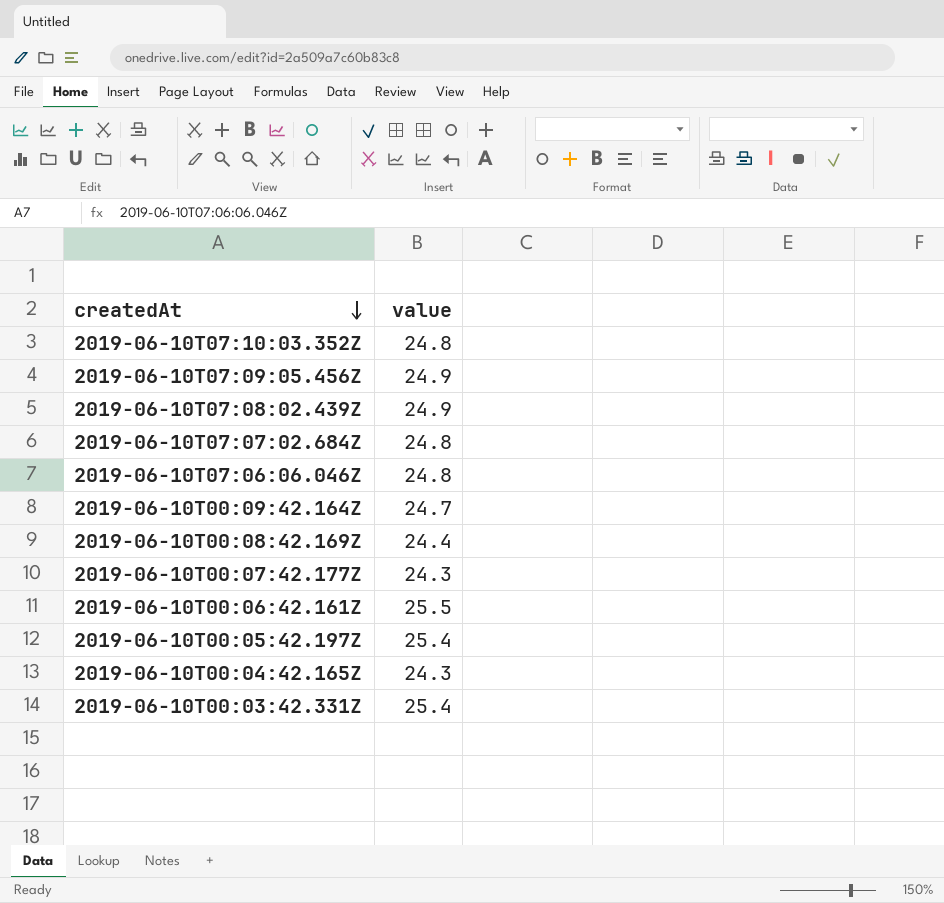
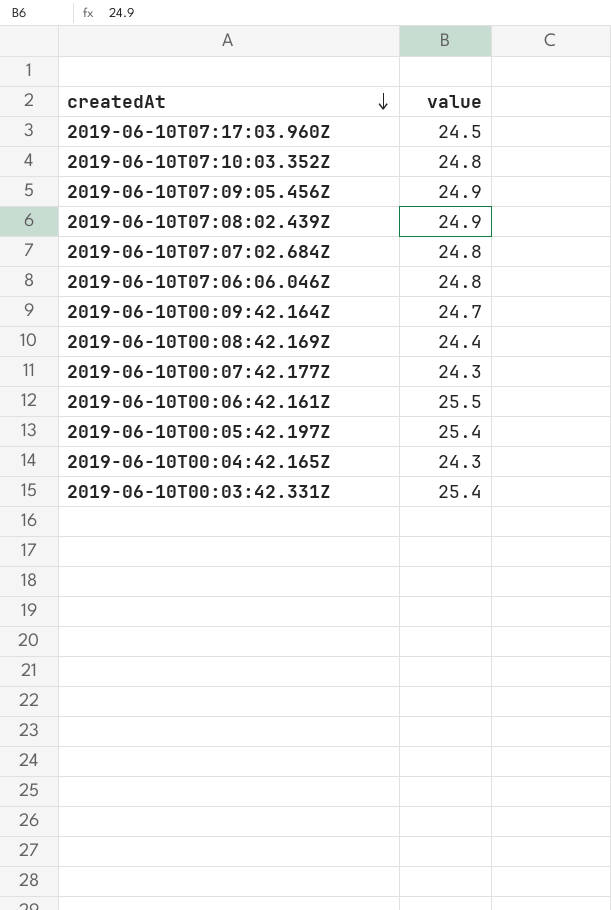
row 2019-06-10T07:17:03.960Z: none -> 24.5

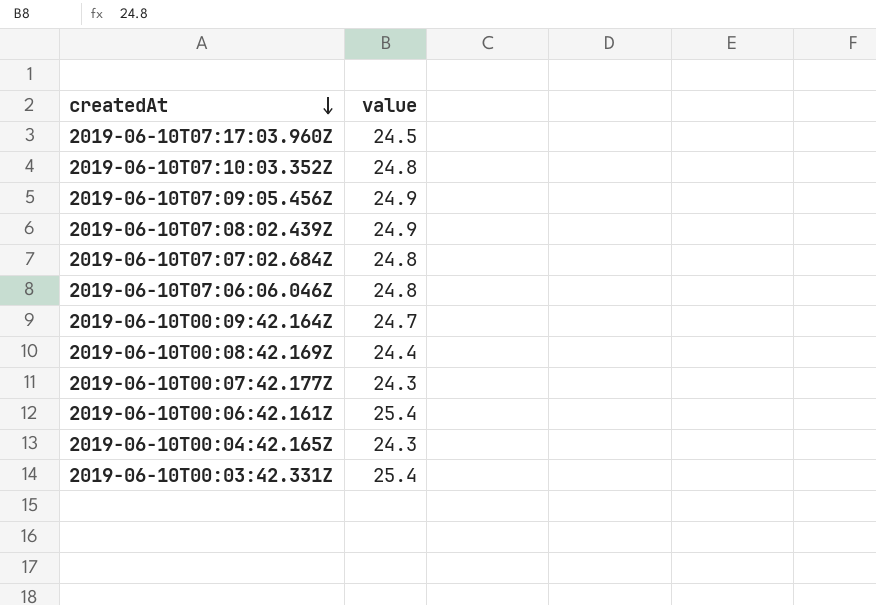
row 2019-06-10T00:05:42.197Z: 25.4 -> none
2019-06-10T00:06:42.161Z | value: 25.5 -> 25.4

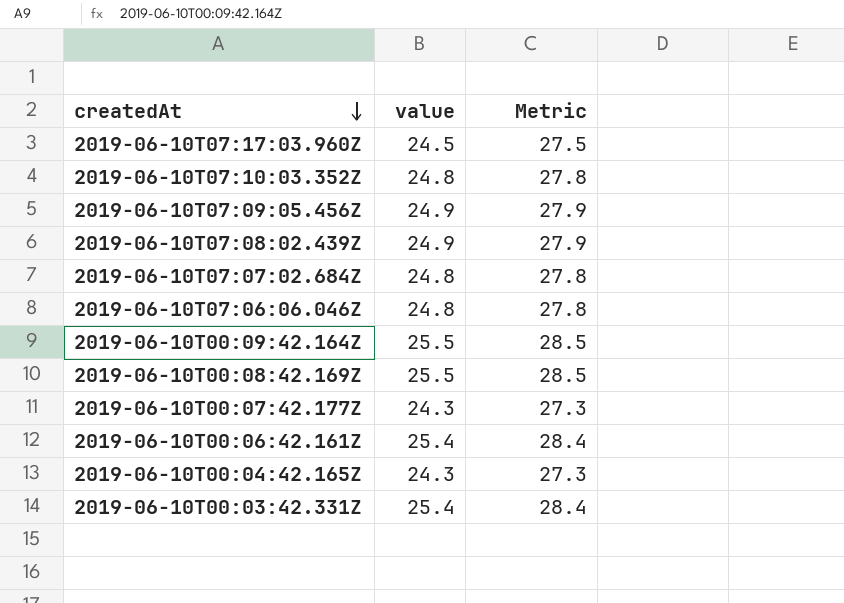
column Metric | formula: none -> [value] + 3
2019-06-10T00:09:42.164Z | value: 24.7 -> 25.5
2019-06-10T00:08:42.169Z | value: 24.4 -> 25.5

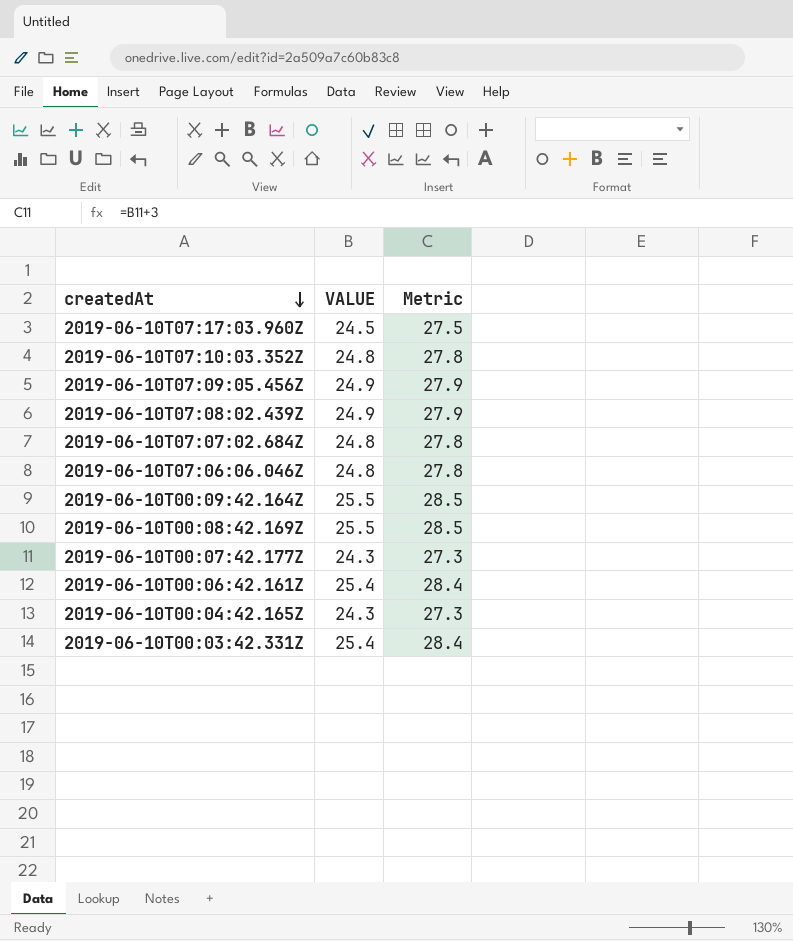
column name: value -> VALUE

